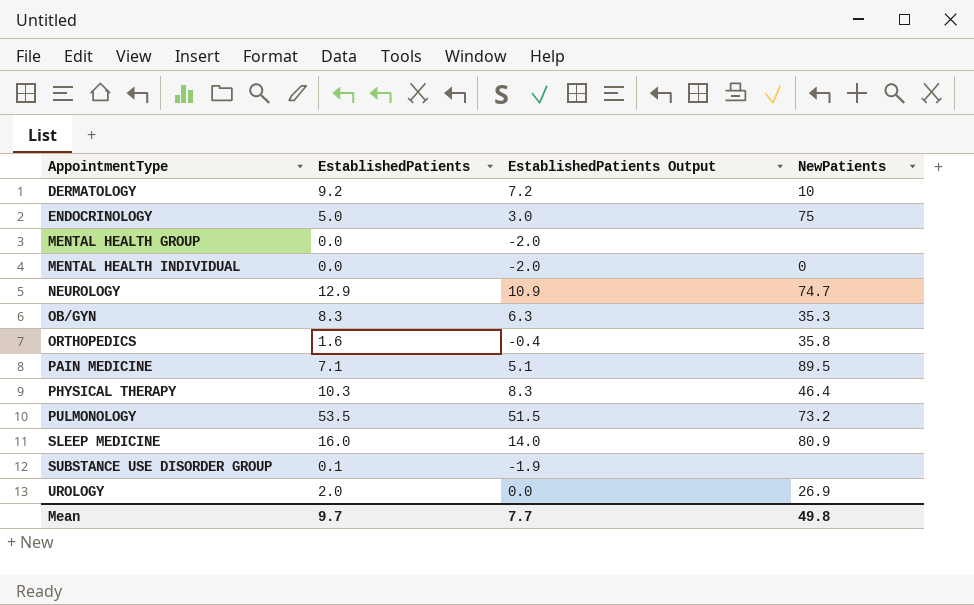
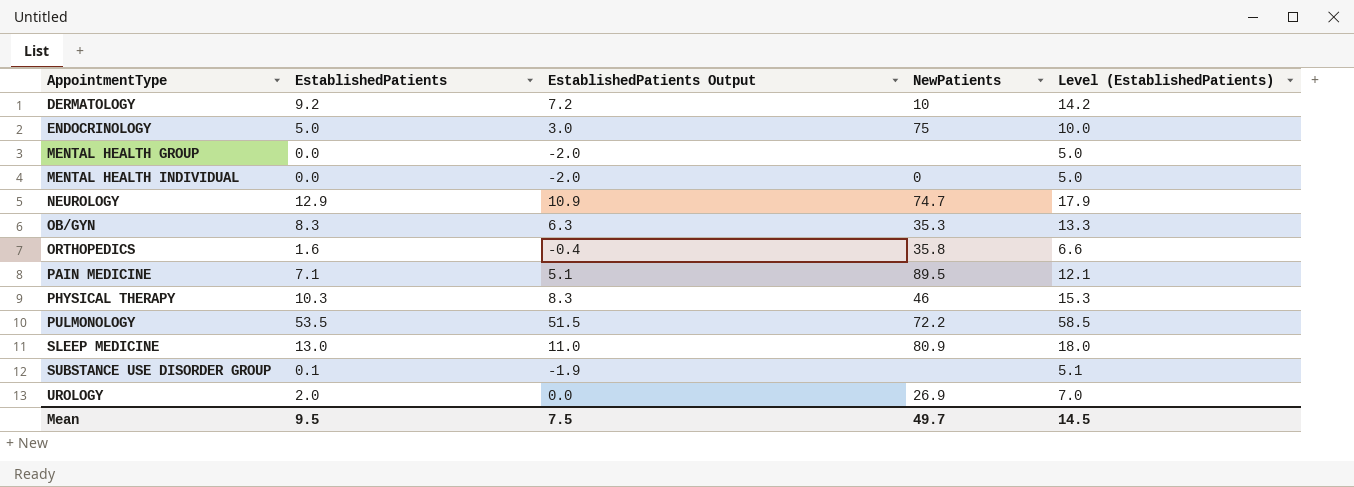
column Level (EstablishedPatients) | formula: none -> [EstablishedPatients] + 5
PHYSICAL THERAPY | NewPatients: 46.4 -> 46
PULMONOLOGY | NewPatients: 73.2 -> 72.2
SLEEP MEDICINE | EstablishedPatients: 16.0 -> 13.0
SLEEP MEDICINE | EstablishedPatients Output: 14.0 -> 11.0
Mean | EstablishedPatients: 9.7 -> 9.5
Mean | EstablishedPatients Output: 7.7 -> 7.5
Mean | NewPatients: 49.8 -> 49.7

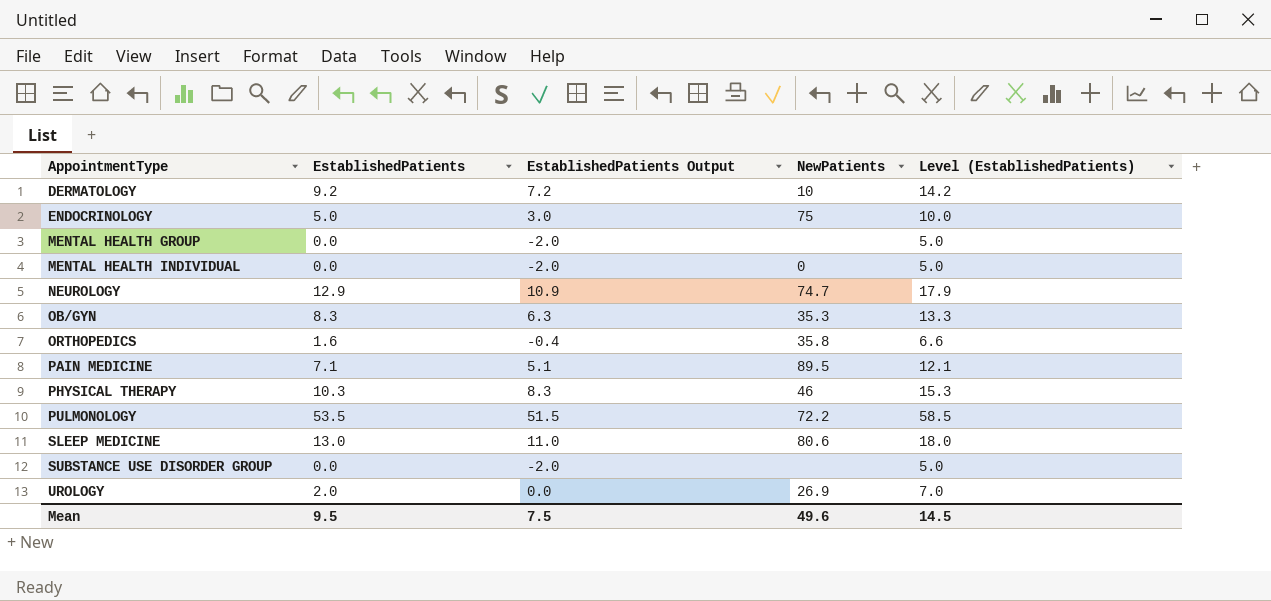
SLEEP MEDICINE | NewPatients: 80.9 -> 80.6
SUBSTANCE USE DISORDER GROUP | EstablishedPatients: 0.1 -> 0.0
SUBSTANCE USE DISORDER GROUP | EstablishedPatients Output: -1.9 -> -2.0
SUBSTANCE USE DISORDER GROUP | Level (EstablishedPatients): 5.1 -> 5.0
Mean | NewPatients: 49.7 -> 49.6

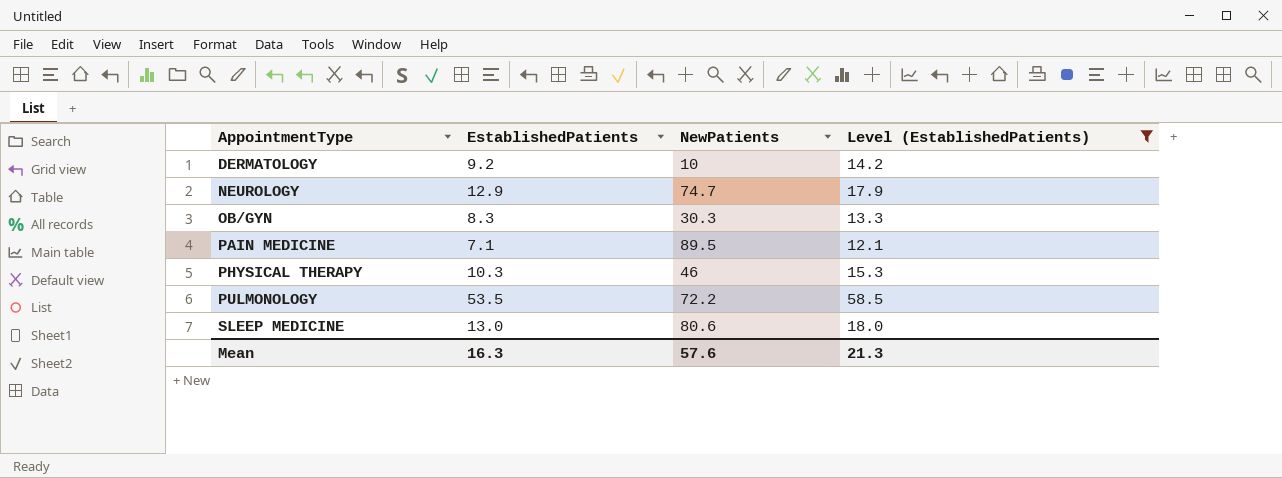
filter: none -> Level (EstablishedPatients) >= 12.1
column EstablishedPatients Output | formula: [EstablishedPatients] - 2 -> none
OB/GYN | NewPatients: 35.3 -> 30.3
Mean | EstablishedPatients: 9.5 -> 16.3
Mean | NewPatients: 49.6 -> 57.6
Mean | Level (EstablishedPatients): 14.5 -> 21.3

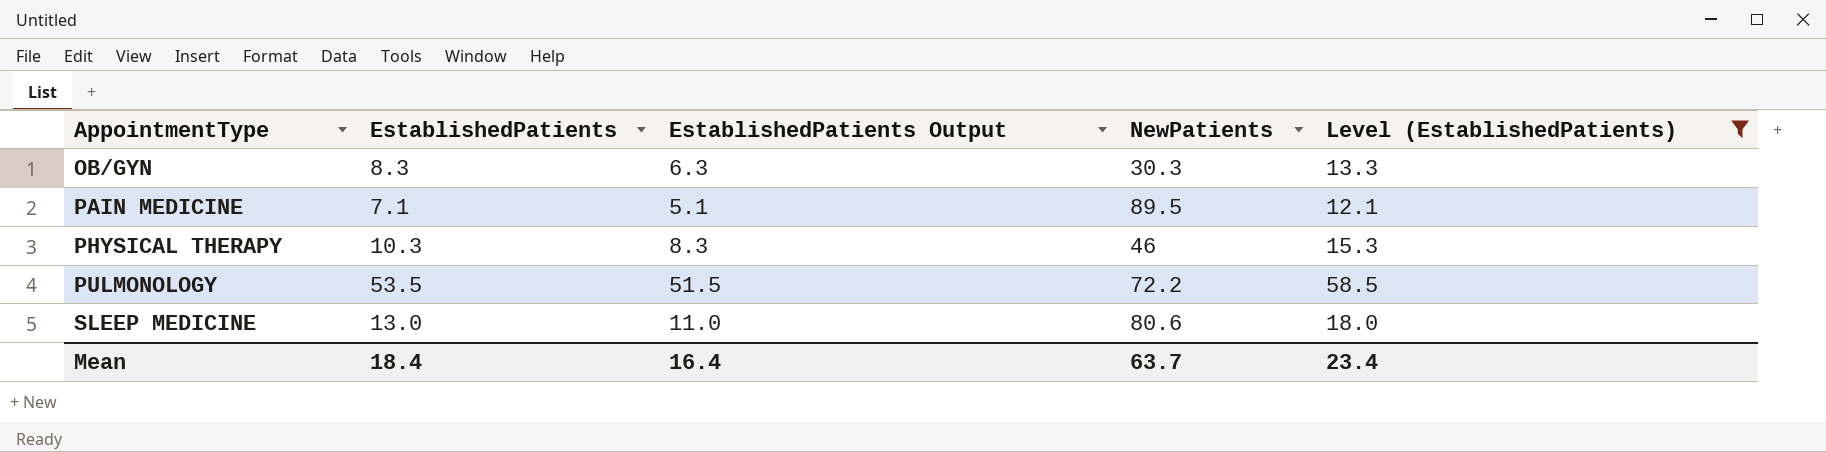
column EstablishedPatients Output | formula: none -> [EstablishedPatients] - 2
row DERMATOLOGY: 9.2 | 10 | 14.2 -> none
row NEUROLOGY: 12.9 | 74.7 | 17.9 -> none
Mean | EstablishedPatients: 16.3 -> 18.4
Mean | NewPatients: 57.6 -> 63.7
Mean | Level (EstablishedPatients): 21.3 -> 23.4

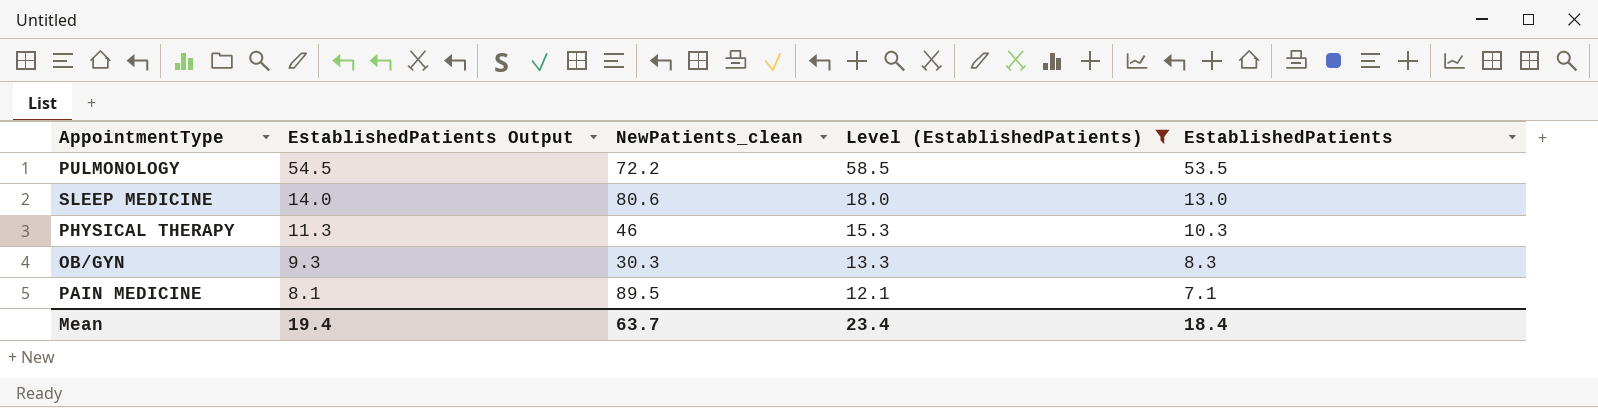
row order: AppointmentType ascending -> EstablishedPatients Output descending
column EstablishedPatients Output | formula: [EstablishedPatients] - 2 -> [EstablishedPatients] + 1
column name: NewPatients -> NewPatients_clean
column EstablishedPatients | position: 2 -> 5
Mean | EstablishedPatients Output: 16.4 -> 19.4

